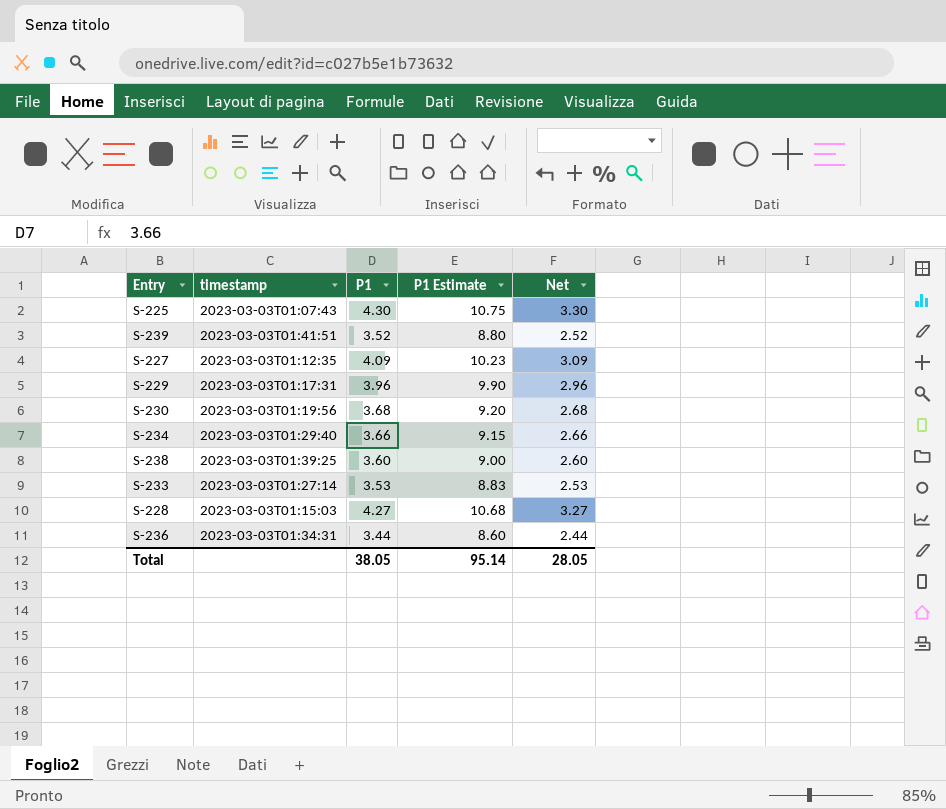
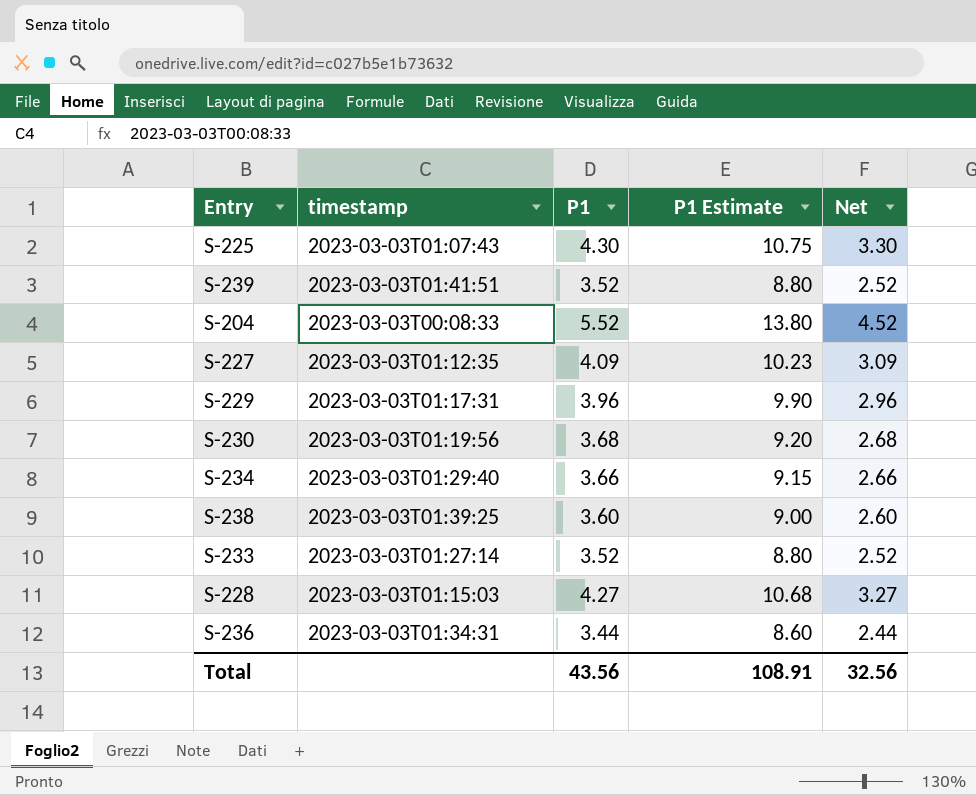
row S-204: none -> 2023-03-03T00:08:33 | 5.52 | 13.80 | 4.52
S-233 | P1: 3.53 -> 3.52
S-233 | P1 Estimate: 8.83 -> 8.80
S-233 | Net: 2.53 -> 2.52
Total | P1: 38.05 -> 43.56
Total | P1 Estimate: 95.14 -> 108.91
Total | Net: 28.05 -> 32.56

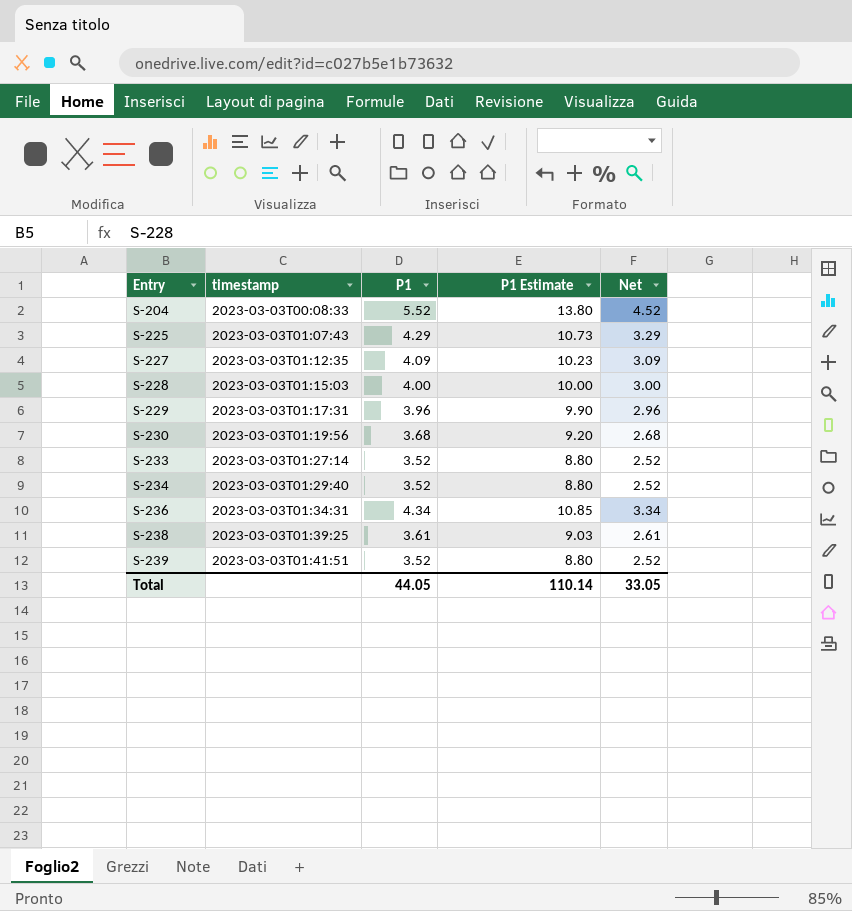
row order: none -> Entry ascending
S-225 | P1: 4.30 -> 4.29
S-225 | P1 Estimate: 10.75 -> 10.73
S-225 | Net: 3.30 -> 3.29
S-228 | P1: 4.27 -> 4.00
S-228 | P1 Estimate: 10.68 -> 10.00
S-228 | Net: 3.27 -> 3.00
S-234 | P1: 3.66 -> 3.52
S-234 | P1 Estimate: 9.15 -> 8.80
S-234 | Net: 2.66 -> 2.52
S-236 | P1: 3.44 -> 4.34
S-236 | P1 Estimate: 8.60 -> 10.85
S-236 | Net: 2.44 -> 3.34
S-238 | P1: 3.60 -> 3.61
S-238 | P1 Estimate: 9.00 -> 9.03
S-238 | Net: 2.60 -> 2.61
Total | P1: 43.56 -> 44.05
Total | P1 Estimate: 108.91 -> 110.14
Total | Net: 32.56 -> 33.05

